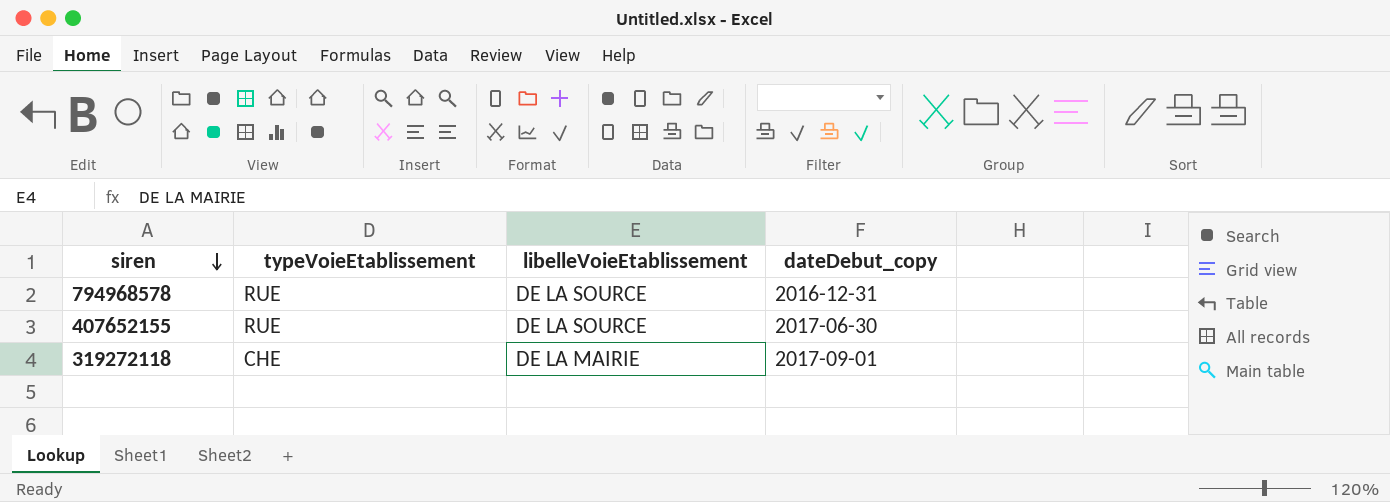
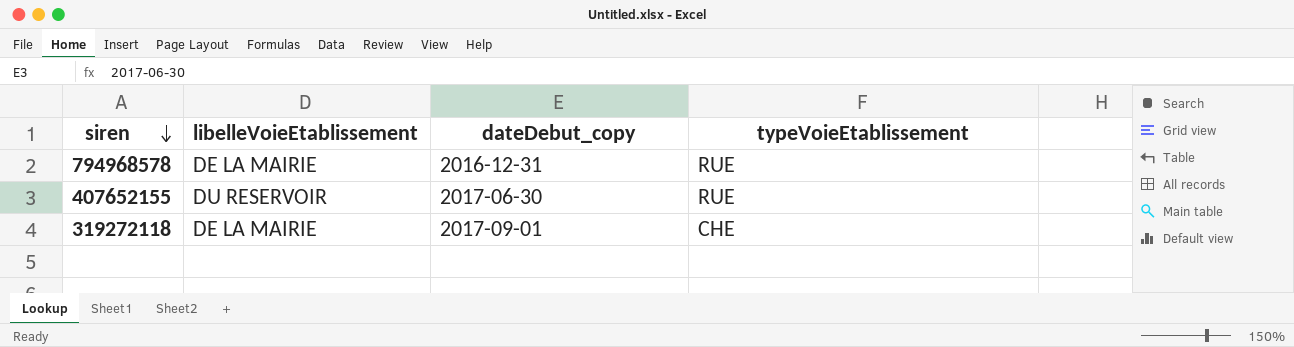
column typeVoieEtablissement | position: 2 -> 4
794968578 | libelleVoieEtablissement: DE LA SOURCE -> DE LA MAIRIE
407652155 | libelleVoieEtablissement: DE LA SOURCE -> DU RESERVOIR

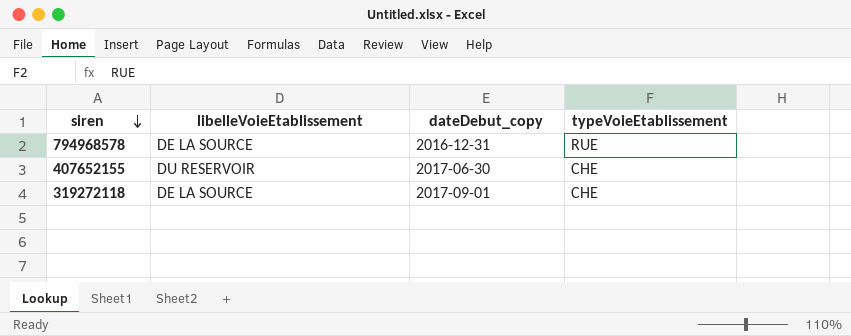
794968578 | libelleVoieEtablissement: DE LA MAIRIE -> DE LA SOURCE
407652155 | typeVoieEtablissement: RUE -> CHE
319272118 | libelleVoieEtablissement: DE LA MAIRIE -> DE LA SOURCE

